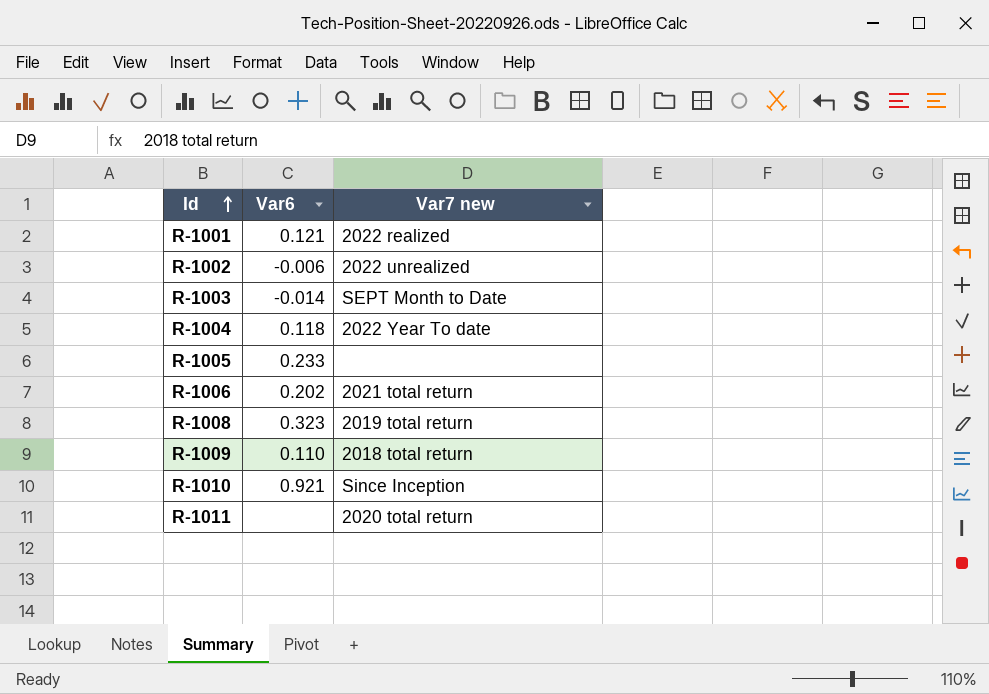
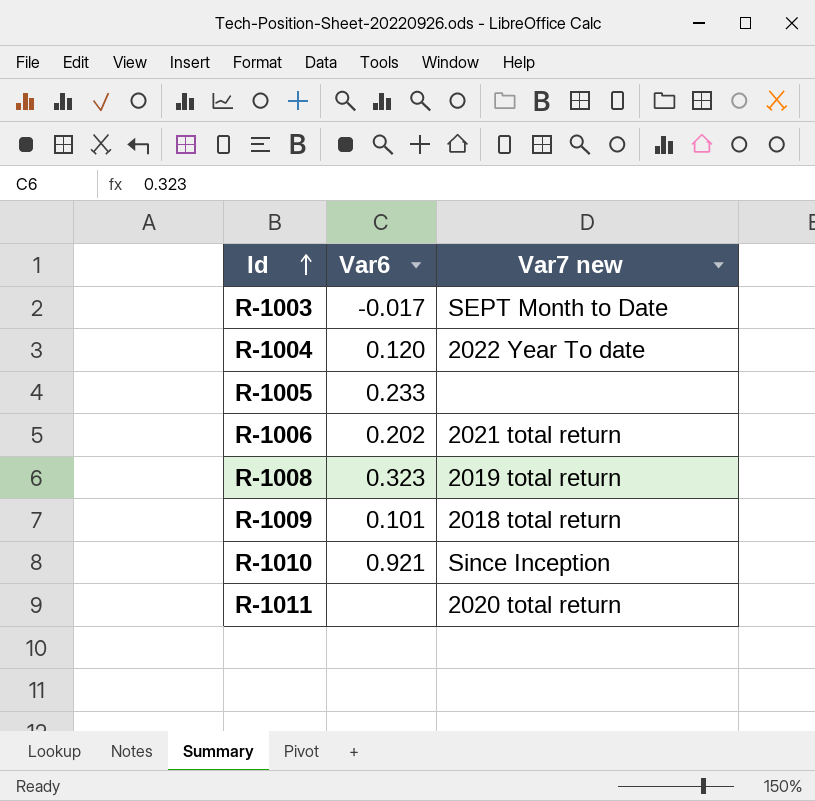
row R-1001: 0.121 | 2022 realized -> none
row R-1002: -0.006 | 2022 unrealized -> none
R-1003 | Var6: -0.014 -> -0.017
R-1004 | Var6: 0.118 -> 0.120
R-1009 | Var6: 0.110 -> 0.101

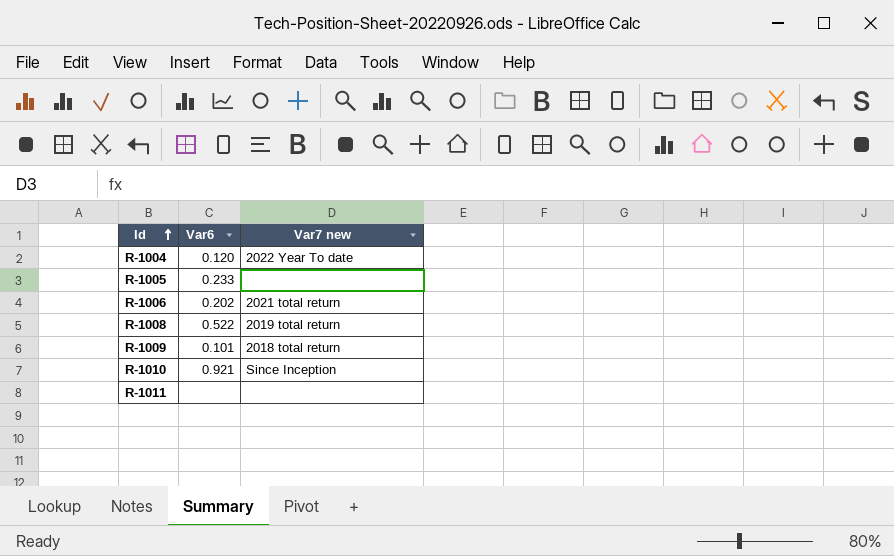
row R-1003: -0.017 | SEPT Month to Date -> none
R-1008 | Var6: 0.323 -> 0.522
R-1011 | Var7 new: 2020 total return -> none

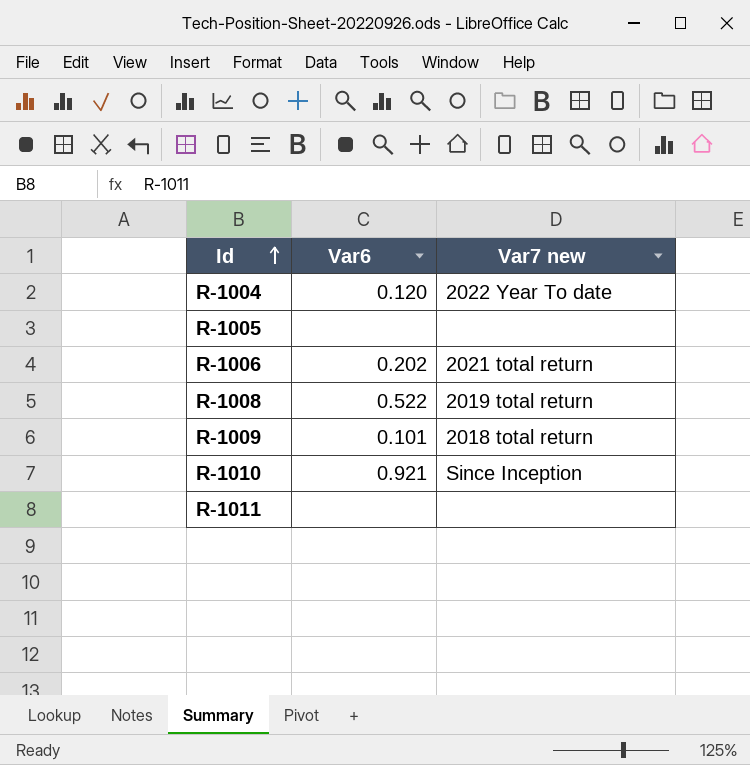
R-1005 | Var6: 0.233 -> none

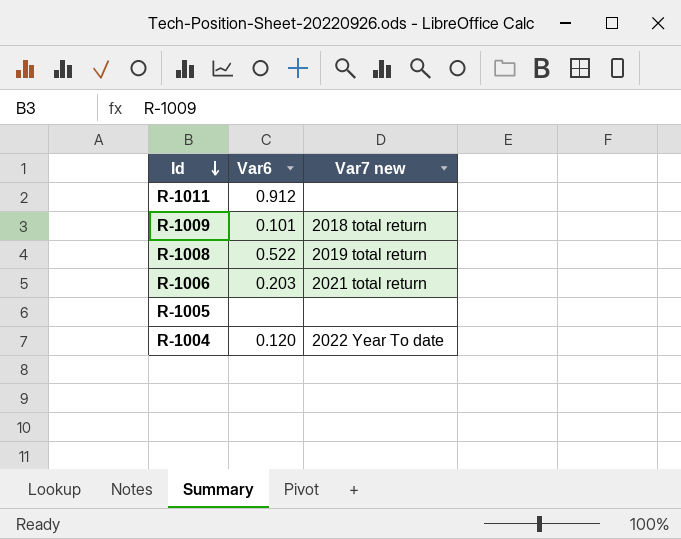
row order: Id ascending -> Id descending
row R-1010: 0.921 | Since Inception -> none
R-1011 | Var6: none -> 0.912
R-1006 | Var6: 0.202 -> 0.203

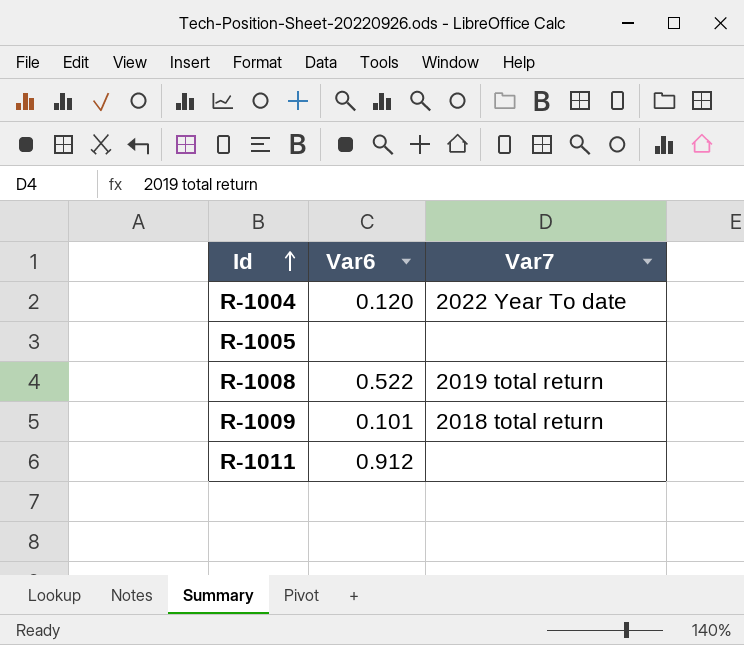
row order: Id descending -> Id ascending
column name: Var7 new -> Var7
row R-1006: 0.203 | 2021 total return -> none

